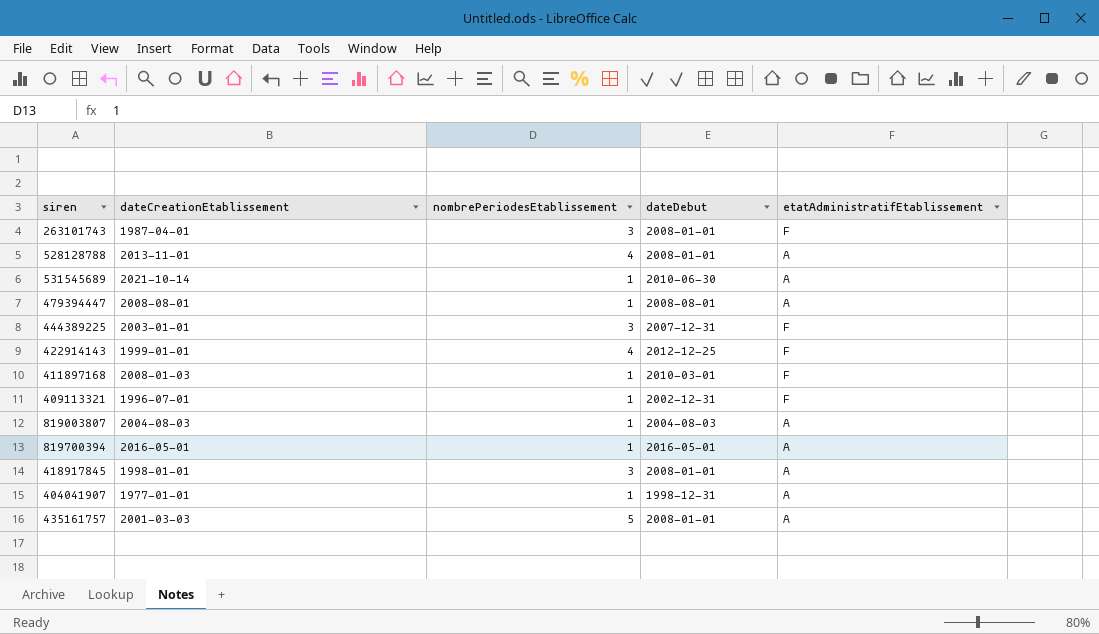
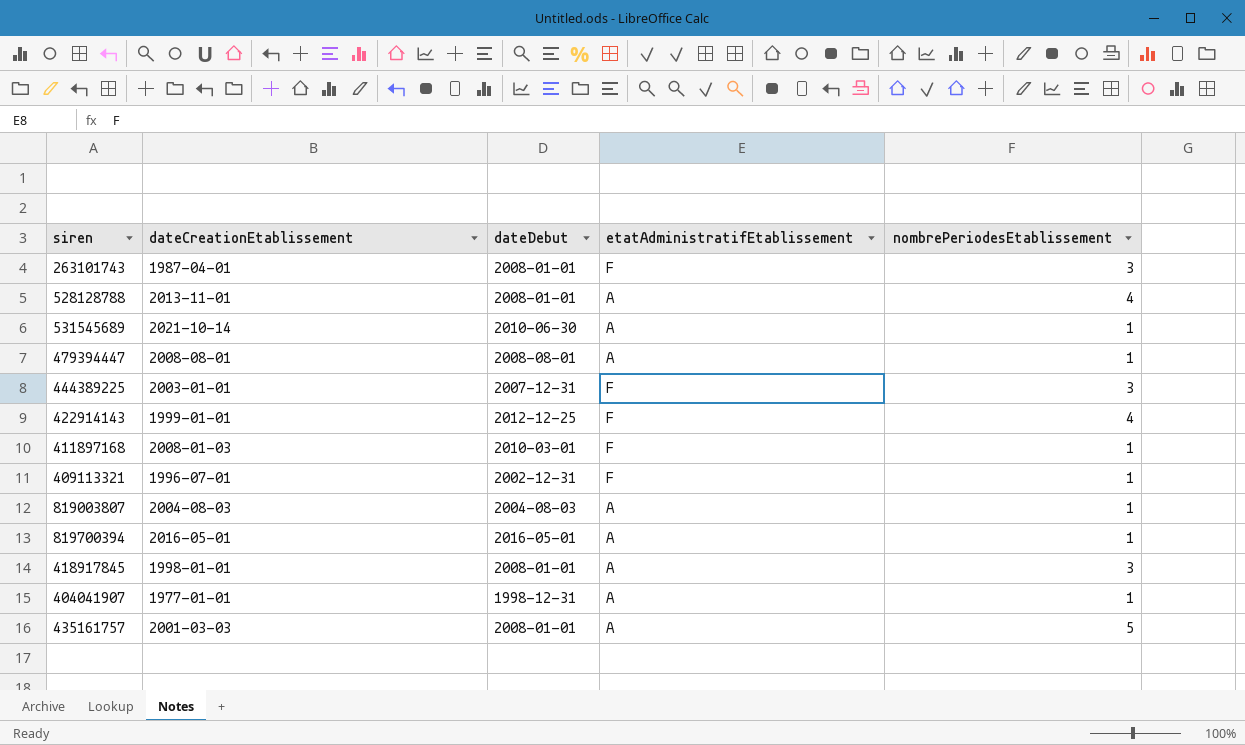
column nombrePeriodesEtablissement | position: 3 -> 5

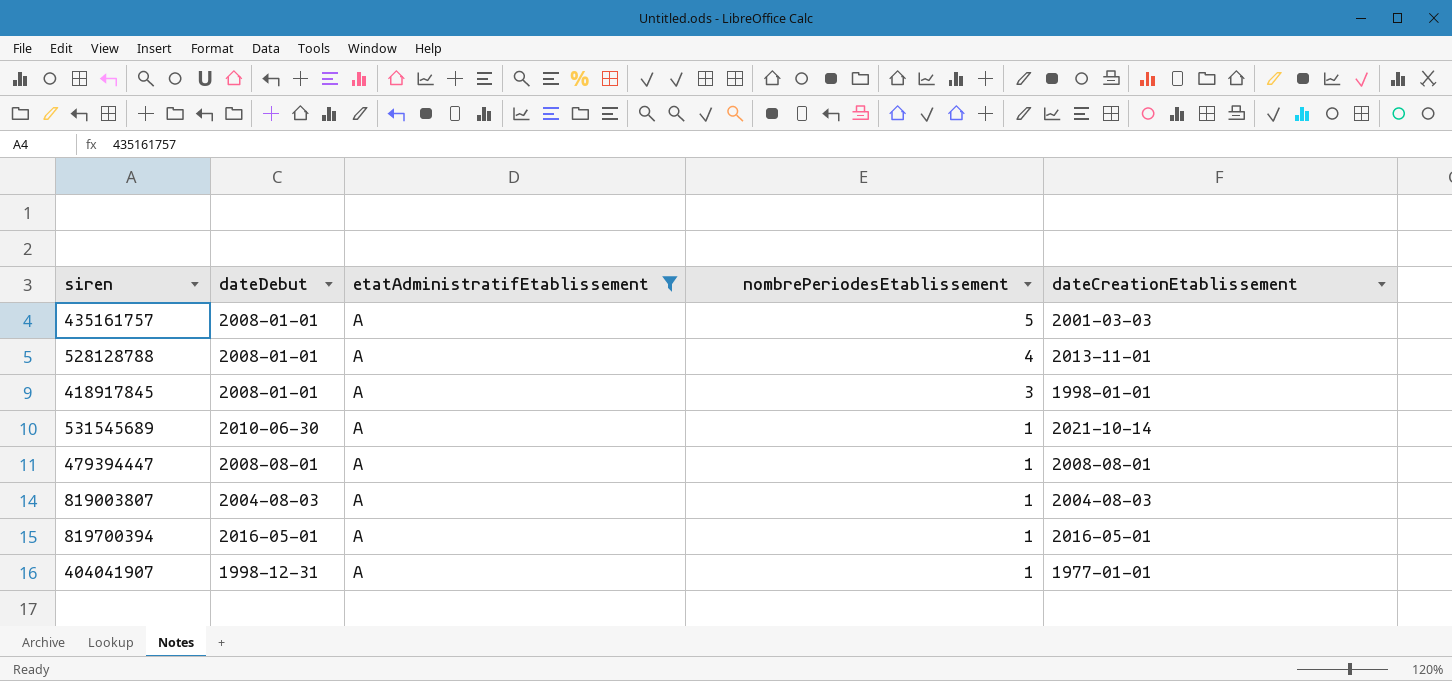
filter: none -> etatAdministratifEtablissement = A
row order: none -> nombrePeriodesEtablissement descending
column dateCreationEtablissement | position: 2 -> 5

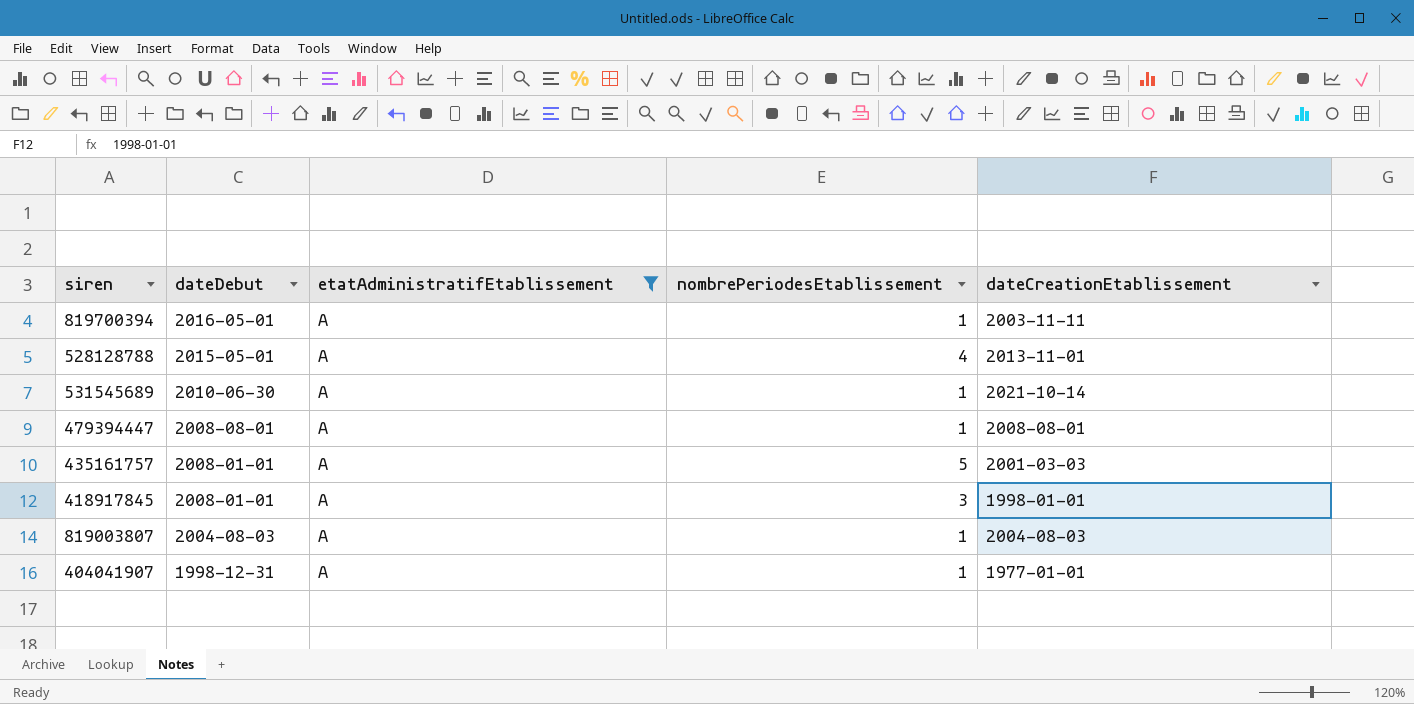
row order: nombrePeriodesEtablissement descending -> dateDebut descending
819700394 | dateCreationEtablissement: 2016-05-01 -> 2003-11-11
528128788 | dateDebut: 2008-01-01 -> 2015-05-01

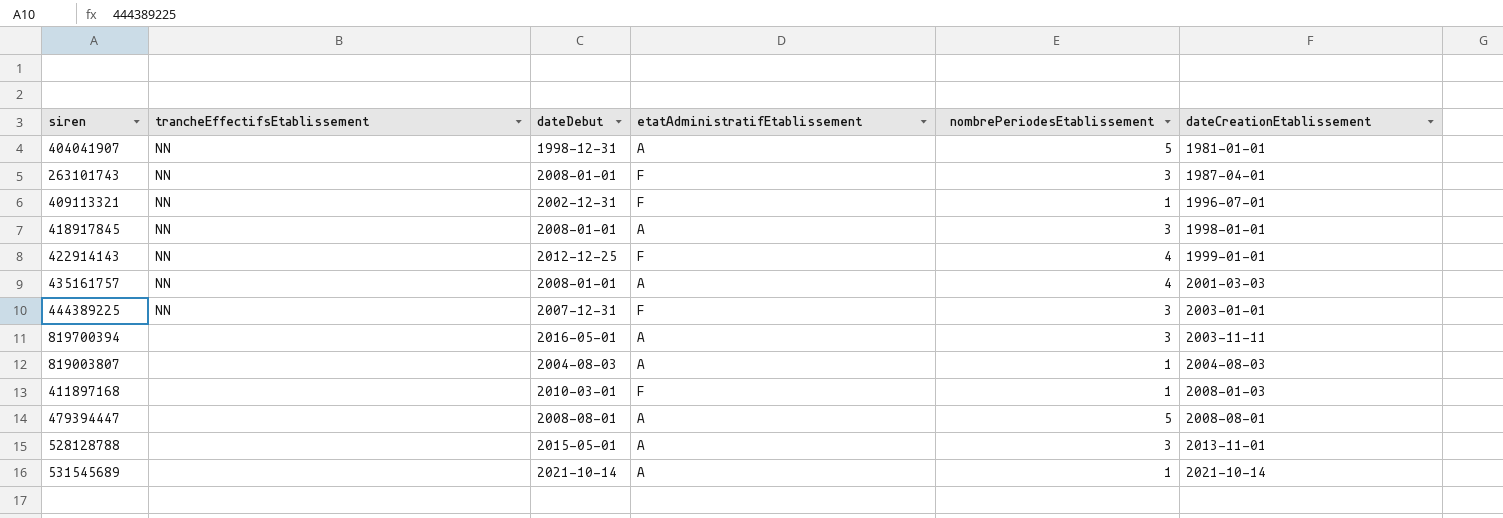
filter: etatAdministratifEtablissement = A -> none
row order: dateDebut descending -> dateCreationEtablissement ascending
column trancheEffectifsEtablissement | position: none -> 2
404041907 | nombrePeriodesEtablissement: 1 -> 5
404041907 | dateCreationEtablissement: 1977-01-01 -> 1981-01-01
435161757 | nombrePeriodesEtablissement: 5 -> 4
819700394 | nombrePeriodesEtablissement: 1 -> 3
479394447 | nombrePeriodesEtablissement: 1 -> 5
528128788 | nombrePeriodesEtablissement: 4 -> 3
531545689 | dateDebut: 2010-06-30 -> 2021-10-14

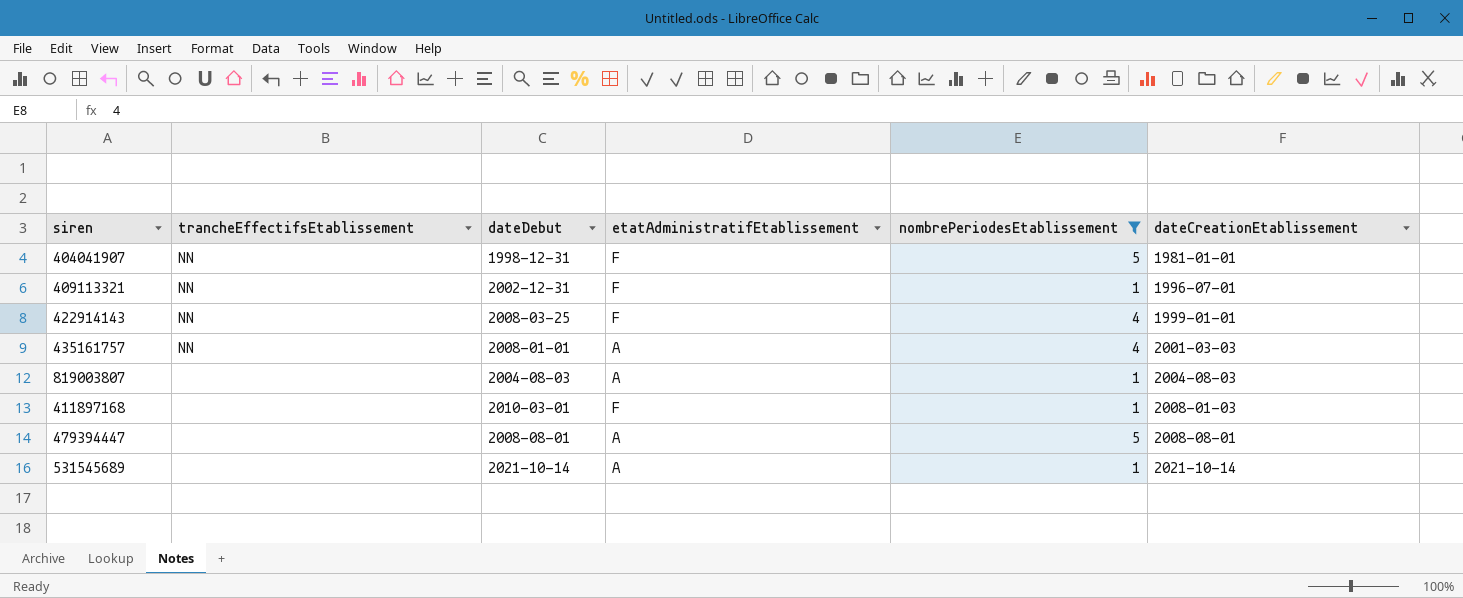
filter: none -> nombrePeriodesEtablissement != 3
404041907 | etatAdministratifEtablissement: A -> F
422914143 | dateDebut: 2012-12-25 -> 2008-03-25

